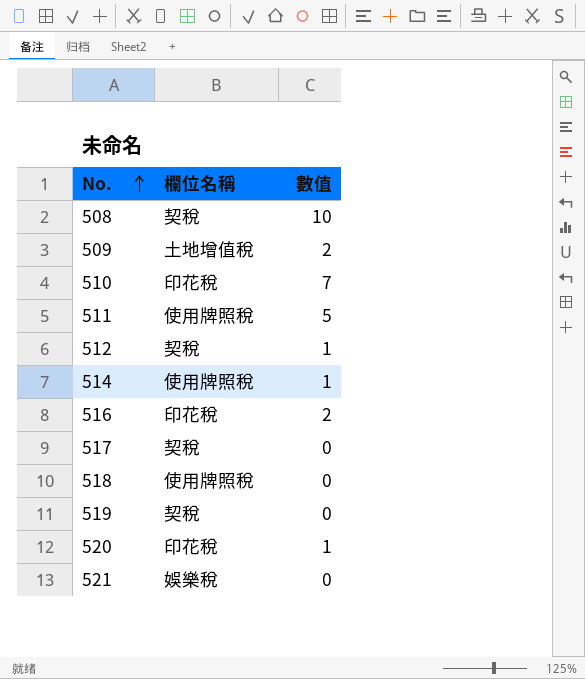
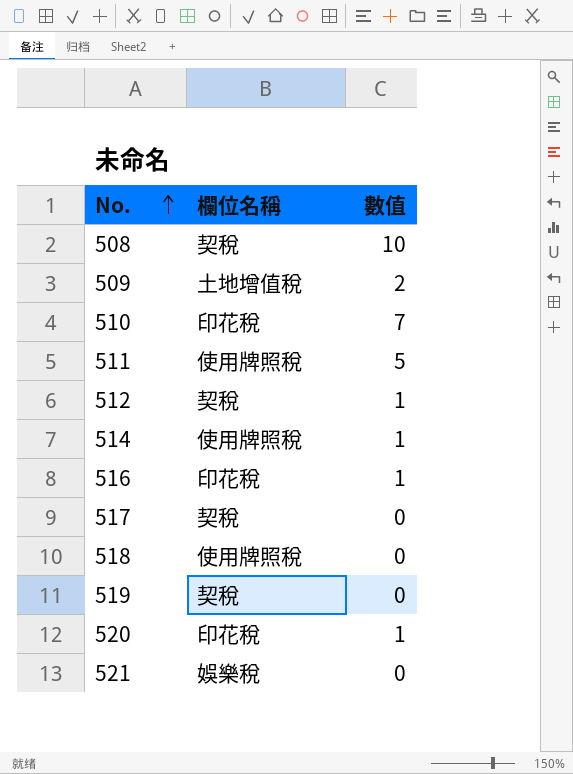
516 | 數值: 2 -> 1

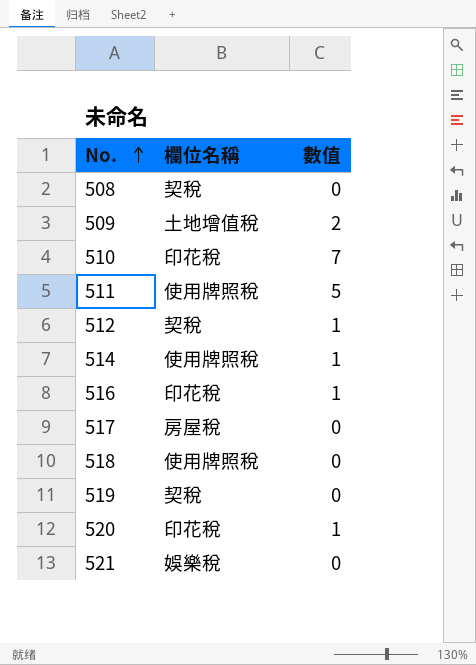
508 | 數值: 10 -> 0
517 | 欄位名稱: 契稅 -> 房屋稅

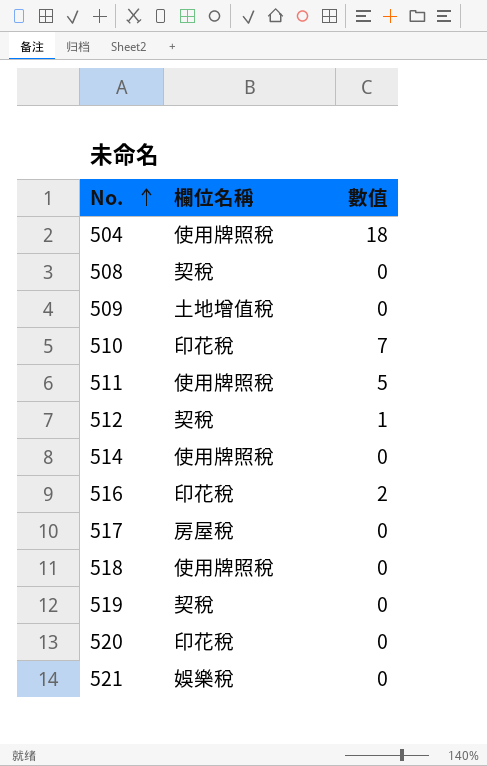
row 504: none -> 使用牌照稅 | 18
509 | 數值: 2 -> 0
514 | 數值: 1 -> 0
516 | 數值: 1 -> 2
520 | 數值: 1 -> 0

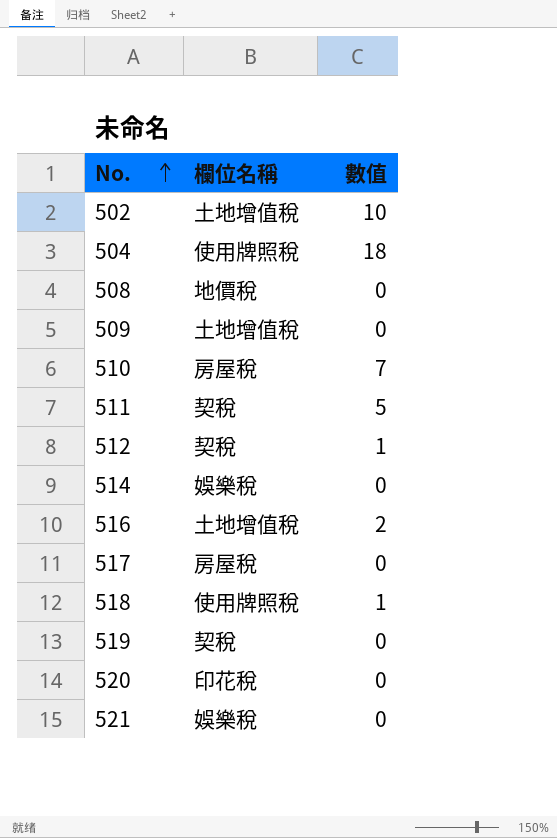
row 502: none -> 土地增值稅 | 10
508 | 欄位名稱: 契稅 -> 地價稅
510 | 欄位名稱: 印花稅 -> 房屋稅
511 | 欄位名稱: 使用牌照稅 -> 契稅
514 | 欄位名稱: 使用牌照稅 -> 娛樂稅
516 | 欄位名稱: 印花稅 -> 土地增值稅
518 | 數值: 0 -> 1

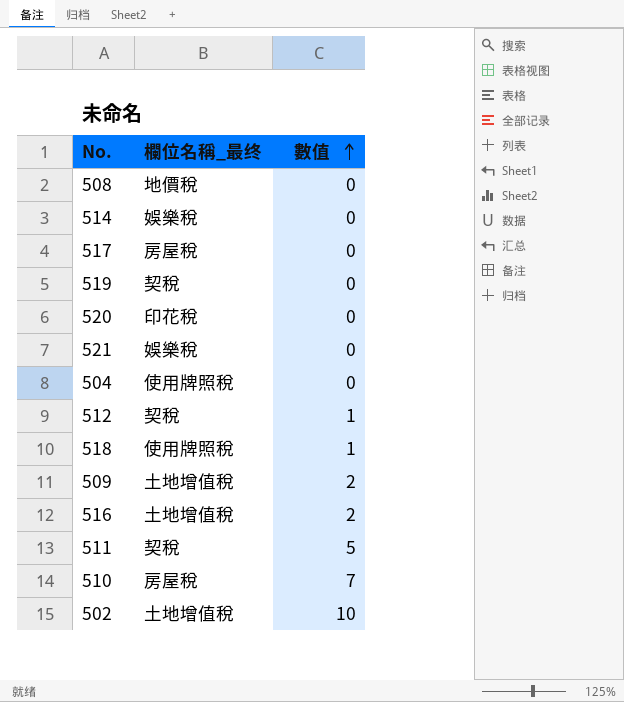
row order: No. ascending -> 數值 ascending
column name: 欄位名稱 -> 欄位名稱_最终
504 | 數值: 18 -> 0
509 | 數值: 0 -> 2

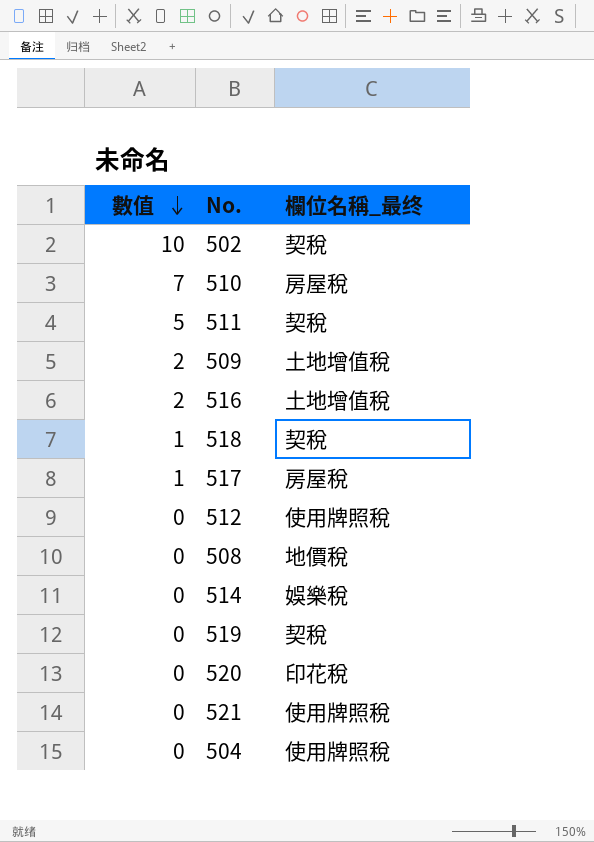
row order: 數值 ascending -> 數值 descending
column 數值 | position: 3 -> 1
502 | 欄位名稱_最终: 土地增值稅 -> 契稅
518 | 欄位名稱_最终: 使用牌照稅 -> 契稅
517 | 數值: 0 -> 1
512 | 數值: 1 -> 0
512 | 欄位名稱_最终: 契稅 -> 使用牌照稅
521 | 欄位名稱_最终: 娛樂稅 -> 使用牌照稅

